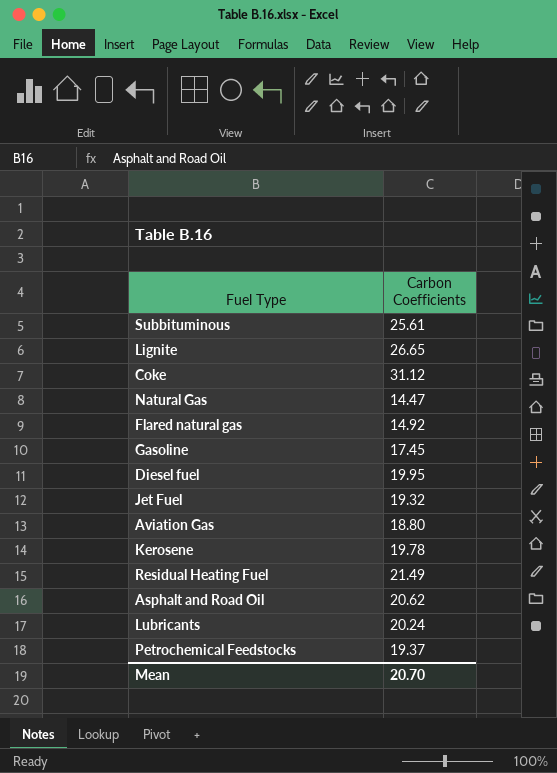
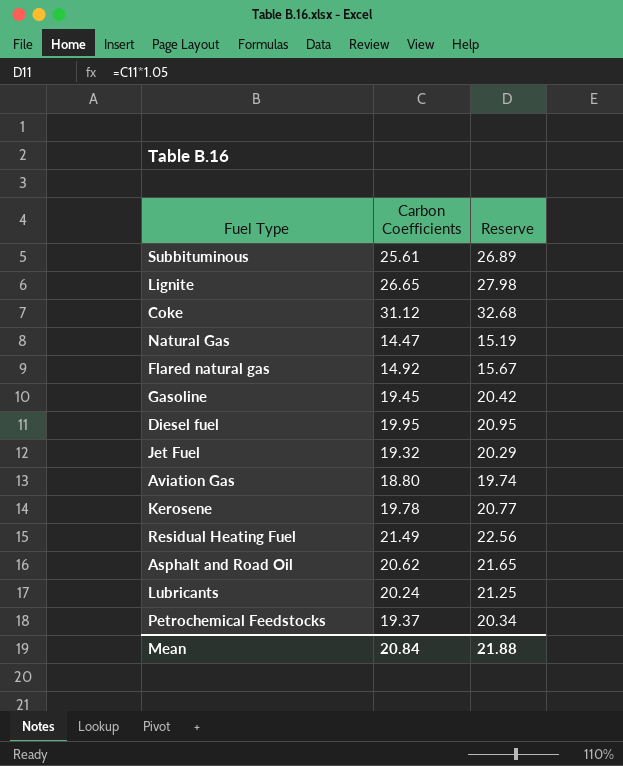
column Reserve | formula: none -> [Carbon Coefficients] * 1.05
Gasoline | Carbon Coefficients: 17.45 -> 19.45
Mean | Carbon Coefficients: 20.70 -> 20.84

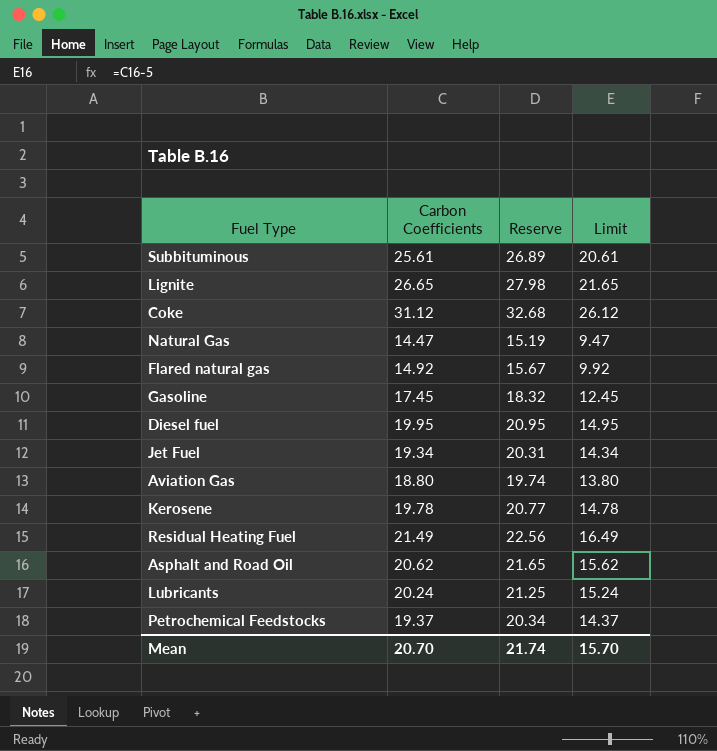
column Limit | formula: none -> [Carbon Coefficients] - 5
Gasoline | Carbon Coefficients: 19.45 -> 17.45
Gasoline | Reserve: 20.42 -> 18.32
Jet Fuel | Carbon Coefficients: 19.32 -> 19.34
Jet Fuel | Reserve: 20.29 -> 20.31
Mean | Carbon Coefficients: 20.84 -> 20.70
Mean | Reserve: 21.88 -> 21.74

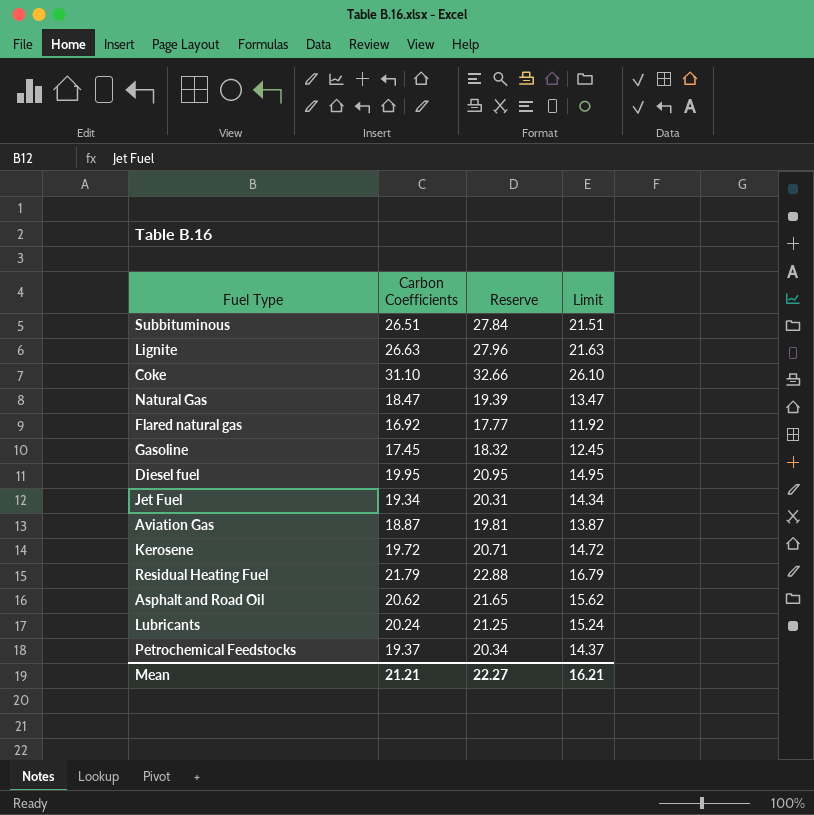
Subbituminous | Carbon Coefficients: 25.61 -> 26.51
Subbituminous | Reserve: 26.89 -> 27.84
Subbituminous | Limit: 20.61 -> 21.51
Lignite | Carbon Coefficients: 26.65 -> 26.63
Lignite | Reserve: 27.98 -> 27.96
Lignite | Limit: 21.65 -> 21.63
Coke | Carbon Coefficients: 31.12 -> 31.10
Coke | Reserve: 32.68 -> 32.66
Coke | Limit: 26.12 -> 26.10
Natural Gas | Carbon Coefficients: 14.47 -> 18.47
Natural Gas | Reserve: 15.19 -> 19.39
Natural Gas | Limit: 9.47 -> 13.47
Flared natural gas | Carbon Coefficients: 14.92 -> 16.92
Flared natural gas | Reserve: 15.67 -> 17.77
Flared natural gas | Limit: 9.92 -> 11.92
Aviation Gas | Carbon Coefficients: 18.80 -> 18.87
Aviation Gas | Reserve: 19.74 -> 19.81
Aviation Gas | Limit: 13.80 -> 13.87
Kerosene | Carbon Coefficients: 19.78 -> 19.72
Kerosene | Reserve: 20.77 -> 20.71
Kerosene | Limit: 14.78 -> 14.72
Residual Heating Fuel | Carbon Coefficients: 21.49 -> 21.79
Residual Heating Fuel | Reserve: 22.56 -> 22.88
Residual Heating Fuel | Limit: 16.49 -> 16.79
Mean | Carbon Coefficients: 20.70 -> 21.21
Mean | Reserve: 21.74 -> 22.27
Mean | Limit: 15.70 -> 16.21

